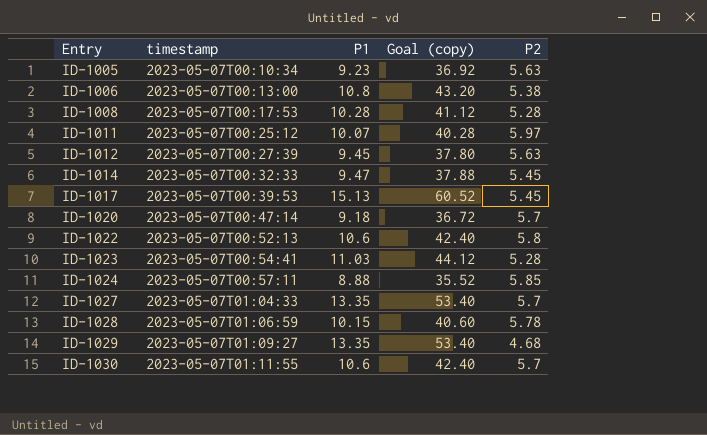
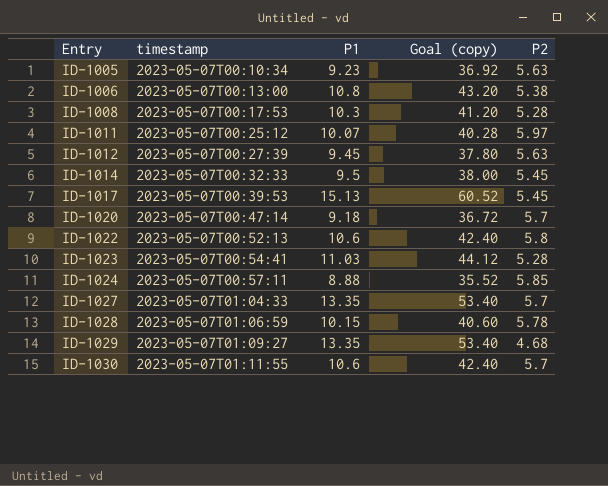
ID-1008 | P1: 10.28 -> 10.3
ID-1008 | Goal (copy): 41.12 -> 41.20
ID-1014 | P1: 9.47 -> 9.5
ID-1014 | Goal (copy): 37.88 -> 38.00

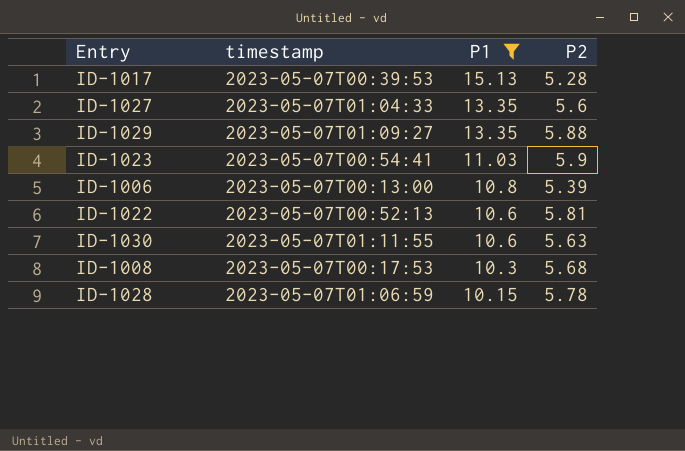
filter: none -> P1 >= 10.15
row order: Entry ascending -> P1 descending
column Goal (copy) | formula: [P1] * 4 -> none
ID-1017 | P2: 5.45 -> 5.28
ID-1027 | P2: 5.7 -> 5.6
ID-1029 | P2: 4.68 -> 5.88
ID-1023 | P2: 5.28 -> 5.9
ID-1006 | P2: 5.38 -> 5.39
ID-1022 | P2: 5.8 -> 5.81
ID-1030 | P2: 5.7 -> 5.63
ID-1008 | P2: 5.28 -> 5.68

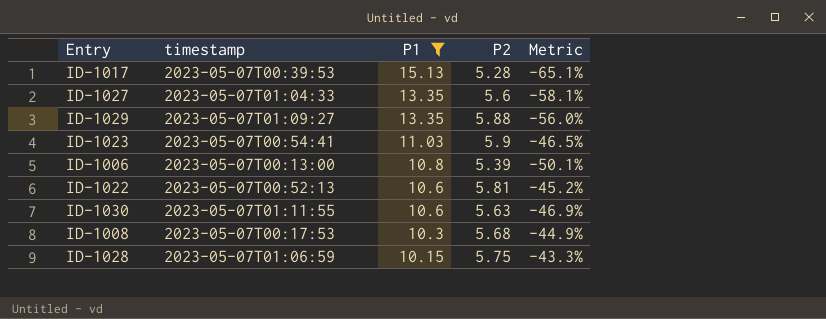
column Metric | formula: none -> ([P2] - [P1]) / [P1]
ID-1028 | P2: 5.78 -> 5.75

